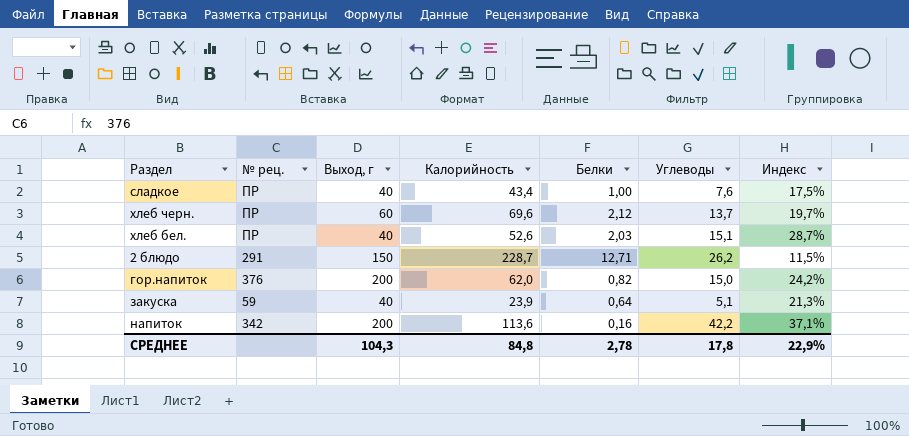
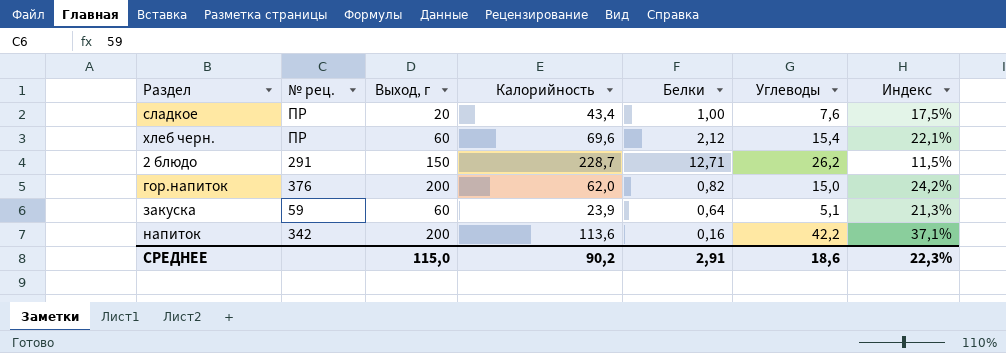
row хлеб бел.: ПР | 40 | 52,6 | 2,03 | 15,1 | 28,7% -> none
сладкое | Выход, г: 40 -> 20
хлеб черн. | Углеводы: 13,7 -> 15,4
хлеб черн. | Индекс: 19,7% -> 22,1%
закуска | Выход, г: 40 -> 60
СРЕДНЕЕ | Выход, г: 104,3 -> 115,0
СРЕДНЕЕ | Калорийность: 84,8 -> 90,2
СРЕДНЕЕ | Белки: 2,78 -> 2,91
СРЕДНЕЕ | Углеводы: 17,8 -> 18,6
СРЕДНЕЕ | Индекс: 22,9% -> 22,3%

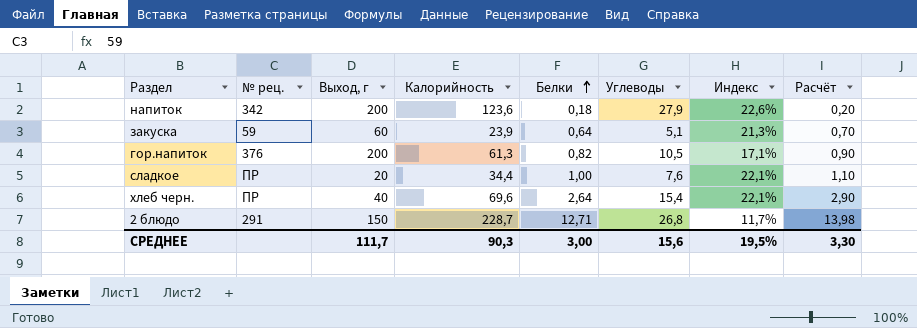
row order: none -> Белки ascending
column Расчёт | formula: none -> [Белки] * 1,1
напиток | Калорийность: 113,6 -> 123,6
напиток | Белки: 0,16 -> 0,18
напиток | Углеводы: 42,2 -> 27,9
напиток | Индекс: 37,1% -> 22,6%
гор.напиток | Калорийность: 62,0 -> 61,3
гор.напиток | Углеводы: 15,0 -> 10,5
гор.напиток | Индекс: 24,2% -> 17,1%
сладкое | Калорийность: 43,4 -> 34,4
сладкое | Индекс: 17,5% -> 22,1%
хлеб черн. | Выход, г: 60 -> 40
хлеб черн. | Белки: 2,12 -> 2,64
2 блюдо | Углеводы: 26,2 -> 26,8
2 блюдо | Индекс: 11,5% -> 11,7%
СРЕДНЕЕ | Выход, г: 115,0 -> 111,7
СРЕДНЕЕ | Калорийность: 90,2 -> 90,3
СРЕДНЕЕ | Белки: 2,91 -> 3,00
СРЕДНЕЕ | Углеводы: 18,6 -> 15,6
СРЕДНЕЕ | Индекс: 22,3% -> 19,5%

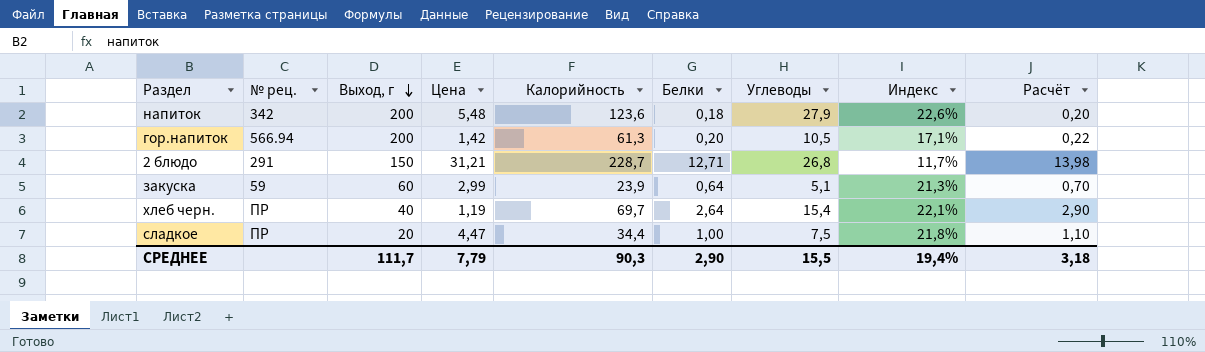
row order: Белки ascending -> Выход, г descending
column Цена | position: none -> 4
гор.напиток | № рец.: 376 -> 566.94
гор.напиток | Белки: 0,82 -> 0,20
гор.напиток | Расчёт: 0,90 -> 0,22
хлеб черн. | Калорийность: 69,6 -> 69,7
сладкое | Углеводы: 7,6 -> 7,5
сладкое | Индекс: 22,1% -> 21,8%
СРЕДНЕЕ | Белки: 3,00 -> 2,90
СРЕДНЕЕ | Углеводы: 15,6 -> 15,5
СРЕДНЕЕ | Индекс: 19,5% -> 19,4%
СРЕДНЕЕ | Расчёт: 3,30 -> 3,18

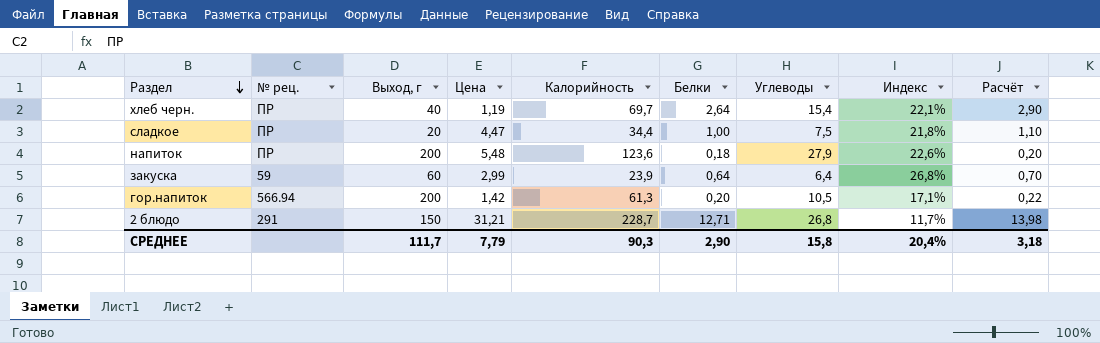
row order: Выход, г descending -> Раздел descending
напиток | № рец.: 342 -> ПР
закуска | Углеводы: 5,1 -> 6,4
закуска | Индекс: 21,3% -> 26,8%
СРЕДНЕЕ | Углеводы: 15,5 -> 15,8
СРЕДНЕЕ | Индекс: 19,4% -> 20,4%

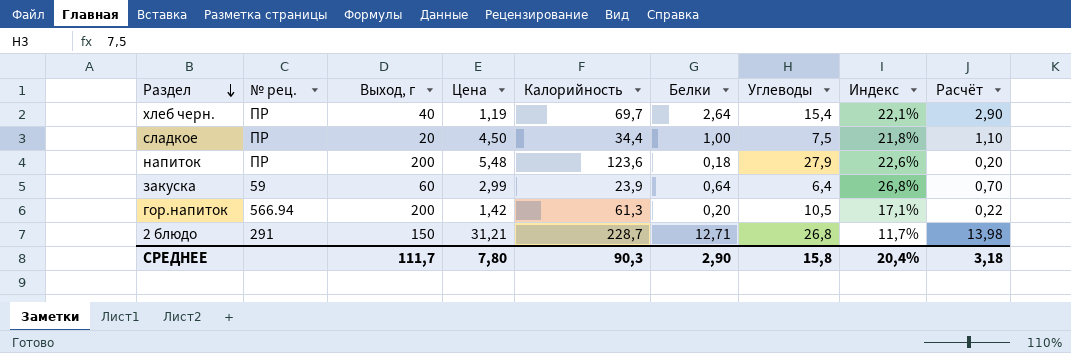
сладкое | Цена: 4,47 -> 4,50
СРЕДНЕЕ | Цена: 7,79 -> 7,80

